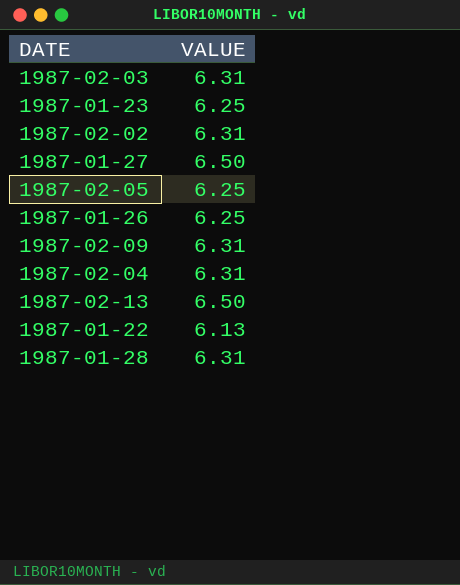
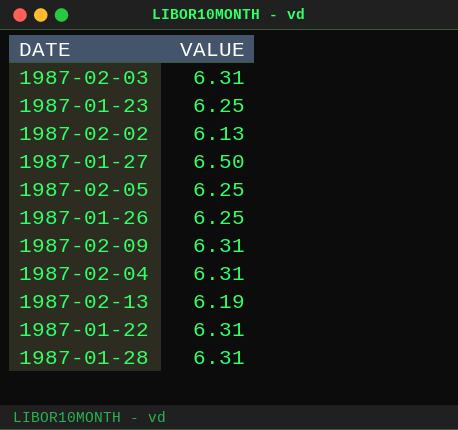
1987-02-02 | VALUE: 6.31 -> 6.13
1987-02-13 | VALUE: 6.50 -> 6.19
1987-01-22 | VALUE: 6.13 -> 6.31

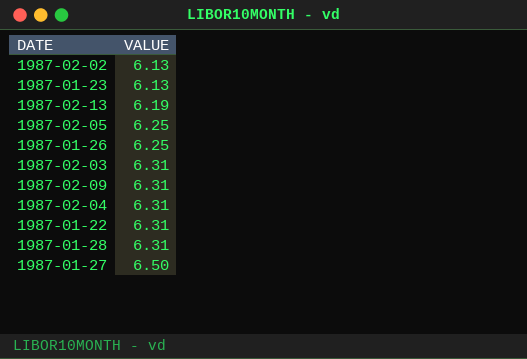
row order: none -> VALUE ascending
1987-01-23 | VALUE: 6.25 -> 6.13

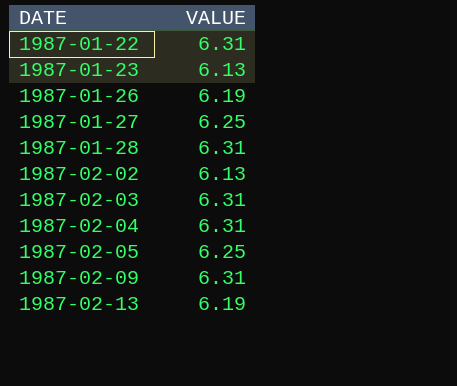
row order: VALUE ascending -> DATE ascending
1987-01-26 | VALUE: 6.25 -> 6.19
1987-01-27 | VALUE: 6.50 -> 6.25

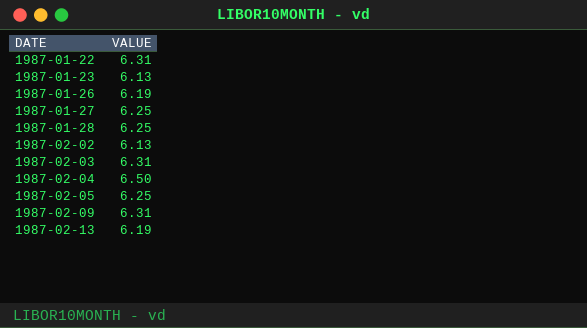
1987-01-28 | VALUE: 6.31 -> 6.25
1987-02-04 | VALUE: 6.31 -> 6.50

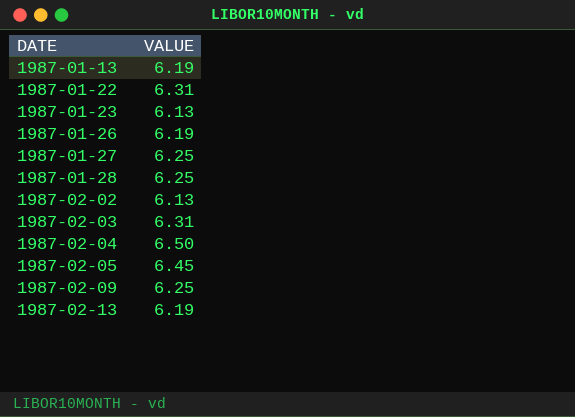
row 1987-01-13: none -> 6.19
1987-02-05 | VALUE: 6.25 -> 6.45
1987-02-09 | VALUE: 6.31 -> 6.25

